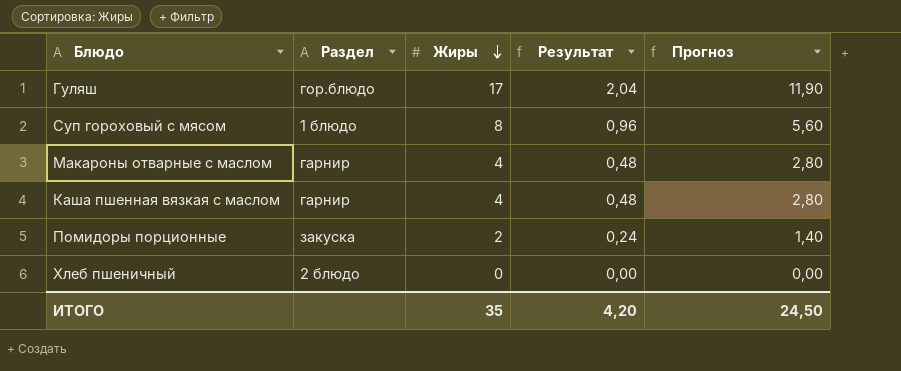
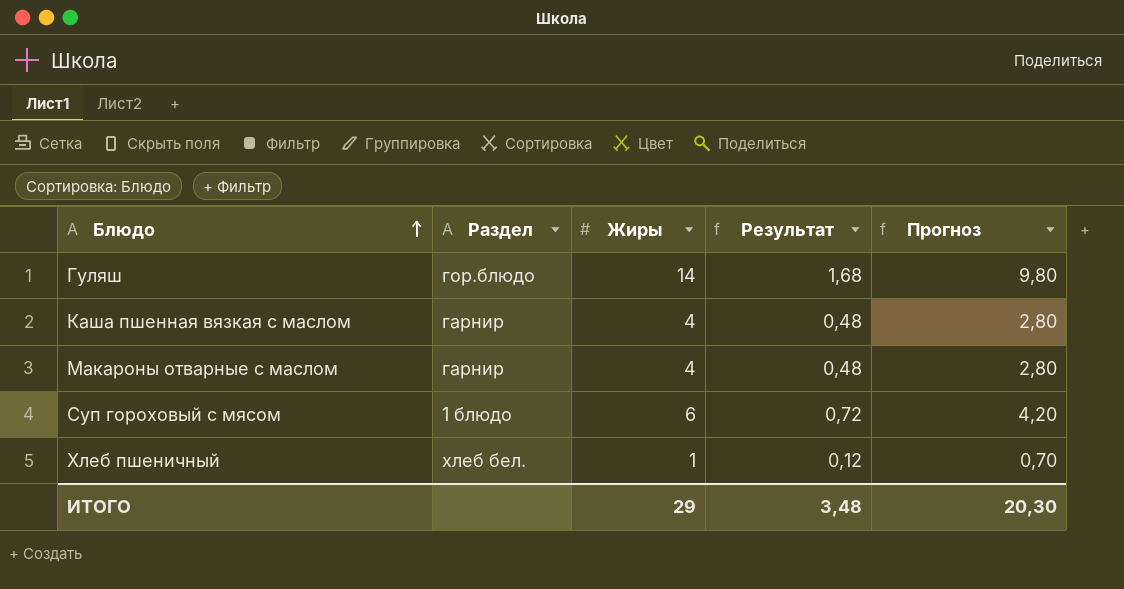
row order: Жиры descending -> Блюдо ascending
row Помидоры порционные: закуска | 2 | 0,24 | 1,40 -> none
Гуляш | Жиры: 17 -> 14
Гуляш | Результат: 2,04 -> 1,68
Гуляш | Прогноз: 11,90 -> 9,80
Суп гороховый с мясом | Жиры: 8 -> 6
Суп гороховый с мясом | Результат: 0,96 -> 0,72
Суп гороховый с мясом | Прогноз: 5,60 -> 4,20
Хлеб пшеничный | Раздел: 2 блюдо -> хлеб бел.
Хлеб пшеничный | Жиры: 0 -> 1
Хлеб пшеничный | Результат: 0,00 -> 0,12
Хлеб пшеничный | Прогноз: 0,00 -> 0,70
ИТОГО | Жиры: 35 -> 29
ИТОГО | Результат: 4,20 -> 3,48
ИТОГО | Прогноз: 24,50 -> 20,30

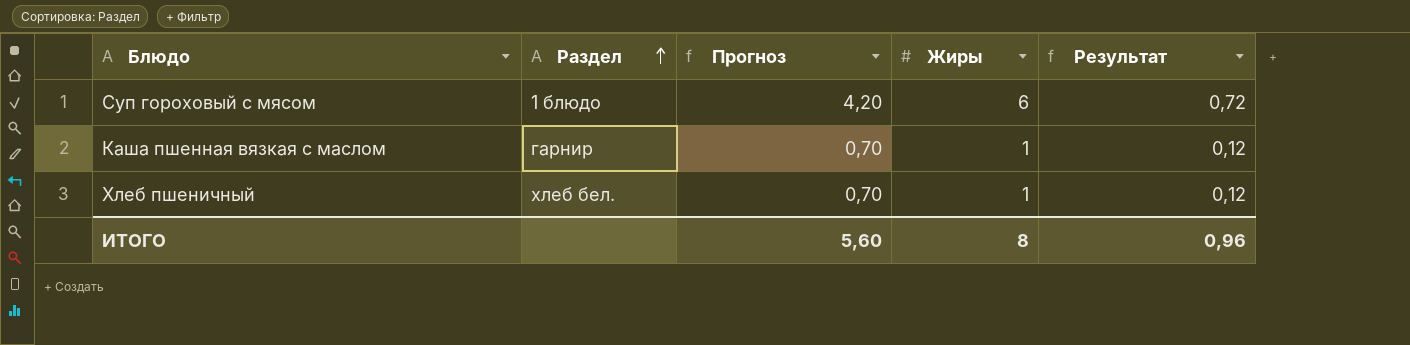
row order: Блюдо ascending -> Раздел ascending
column Прогноз | position: 5 -> 3
row Гуляш: гор.блюдо | 14 | 1,68 | 9,80 -> none
row Макароны отварные с маслом: гарнир | 4 | 0,48 | 2,80 -> none
Каша пшенная вязкая с маслом | Прогноз: 2,80 -> 0,70
Каша пшенная вязкая с маслом | Жиры: 4 -> 1
Каша пшенная вязкая с маслом | Результат: 0,48 -> 0,12
ИТОГО | Прогноз: 20,30 -> 5,60
ИТОГО | Жиры: 29 -> 8
ИТОГО | Результат: 3,48 -> 0,96

